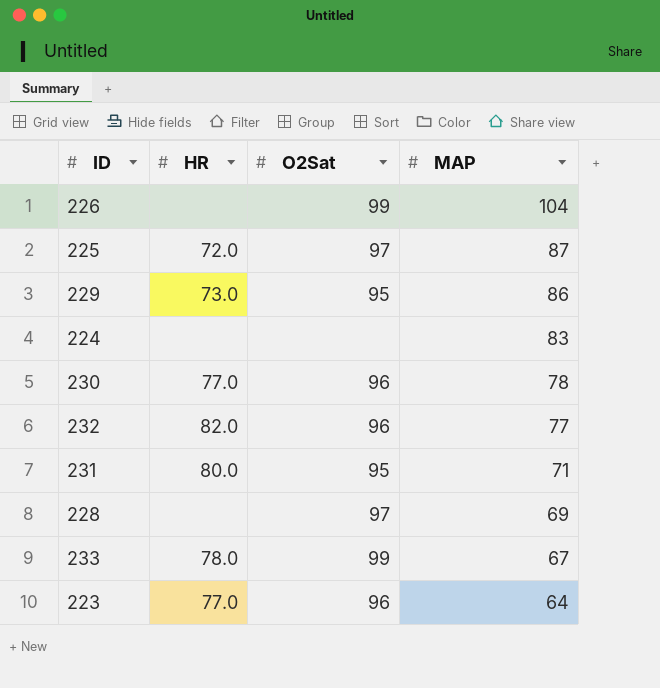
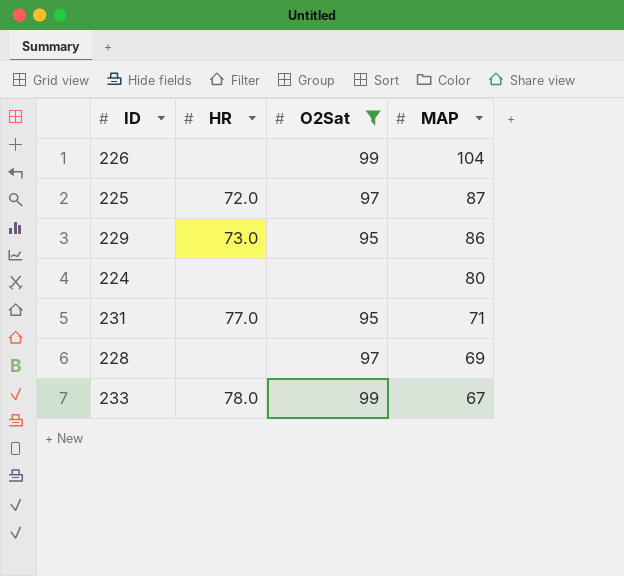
filter: none -> O2Sat != 96
224 | MAP: 83 -> 80
231 | HR: 80.0 -> 77.0

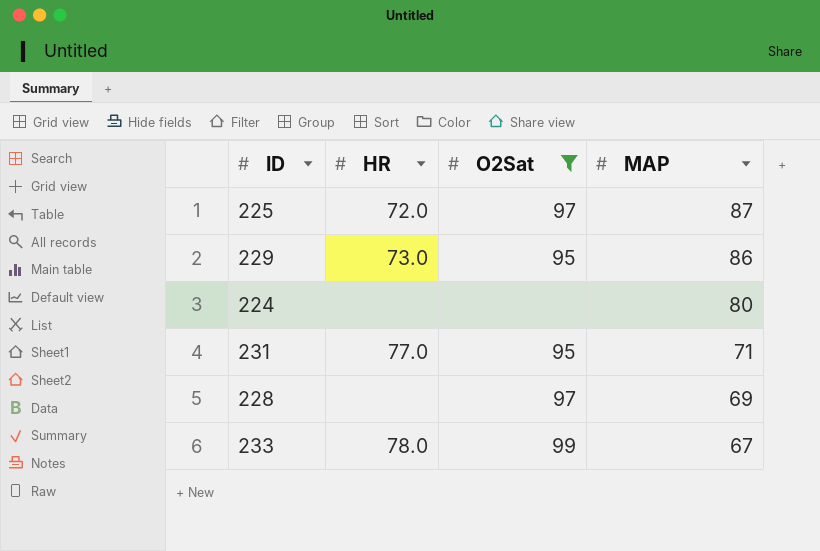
row 226: none | 99 | 104 -> none

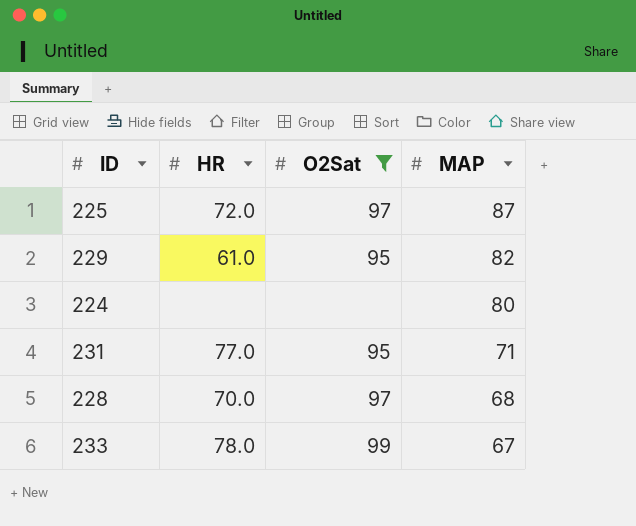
229 | HR: 73.0 -> 61.0
229 | MAP: 86 -> 82
228 | HR: none -> 70.0
228 | MAP: 69 -> 68

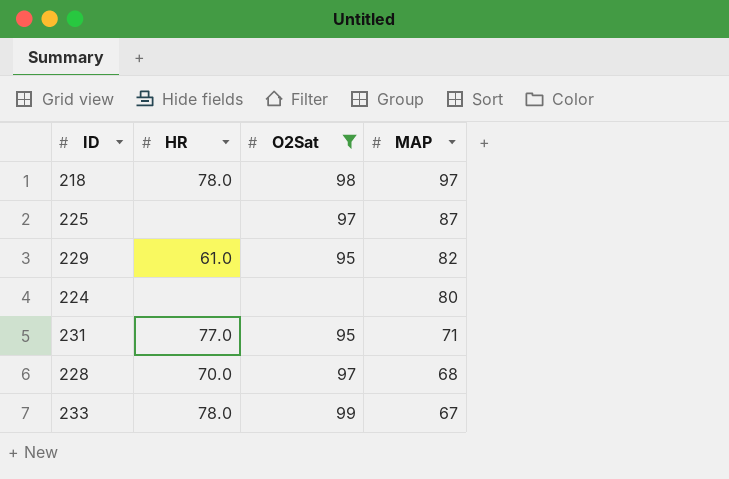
row 218: none -> 78.0 | 98 | 97
225 | HR: 72.0 -> none

